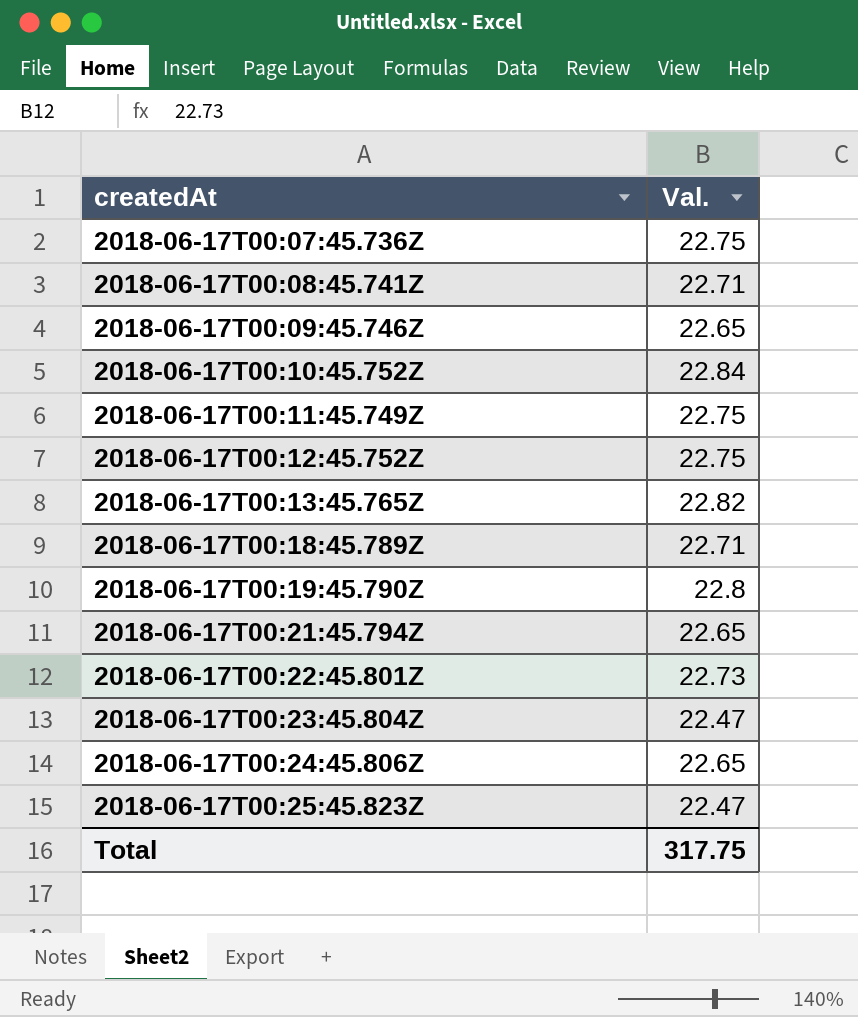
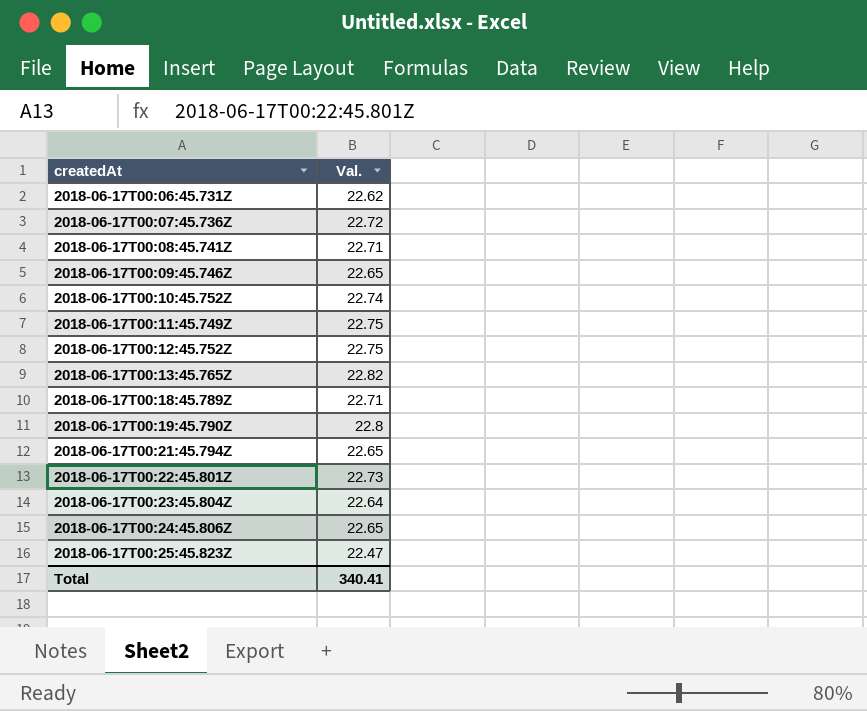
row 2018-06-17T00:06:45.731Z: none -> 22.62
2018-06-17T00:07:45.736Z | Val.: 22.75 -> 22.72
2018-06-17T00:10:45.752Z | Val.: 22.84 -> 22.74
2018-06-17T00:23:45.804Z | Val.: 22.47 -> 22.64
Total | Val.: 317.75 -> 340.41

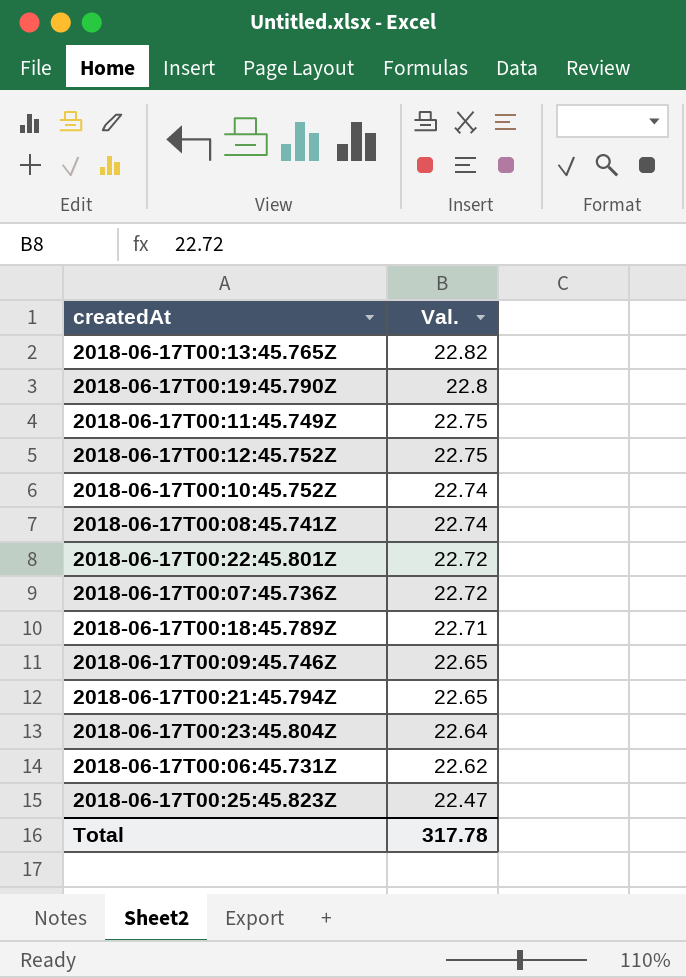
row order: createdAt ascending -> Val. descending
row 2018-06-17T00:24:45.806Z: 22.65 -> none
2018-06-17T00:08:45.741Z | Val.: 22.71 -> 22.74
2018-06-17T00:22:45.801Z | Val.: 22.73 -> 22.72
Total | Val.: 340.41 -> 317.78

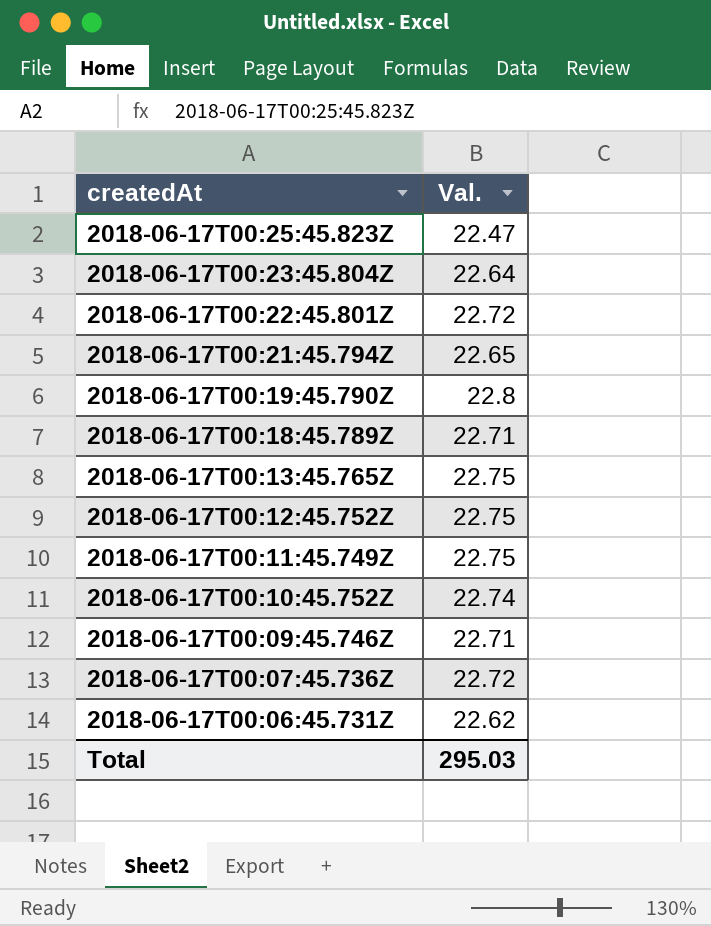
row order: Val. descending -> createdAt descending
row 2018-06-17T00:08:45.741Z: 22.74 -> none
2018-06-17T00:13:45.765Z | Val.: 22.82 -> 22.75
2018-06-17T00:09:45.746Z | Val.: 22.65 -> 22.71
Total | Val.: 317.78 -> 295.03

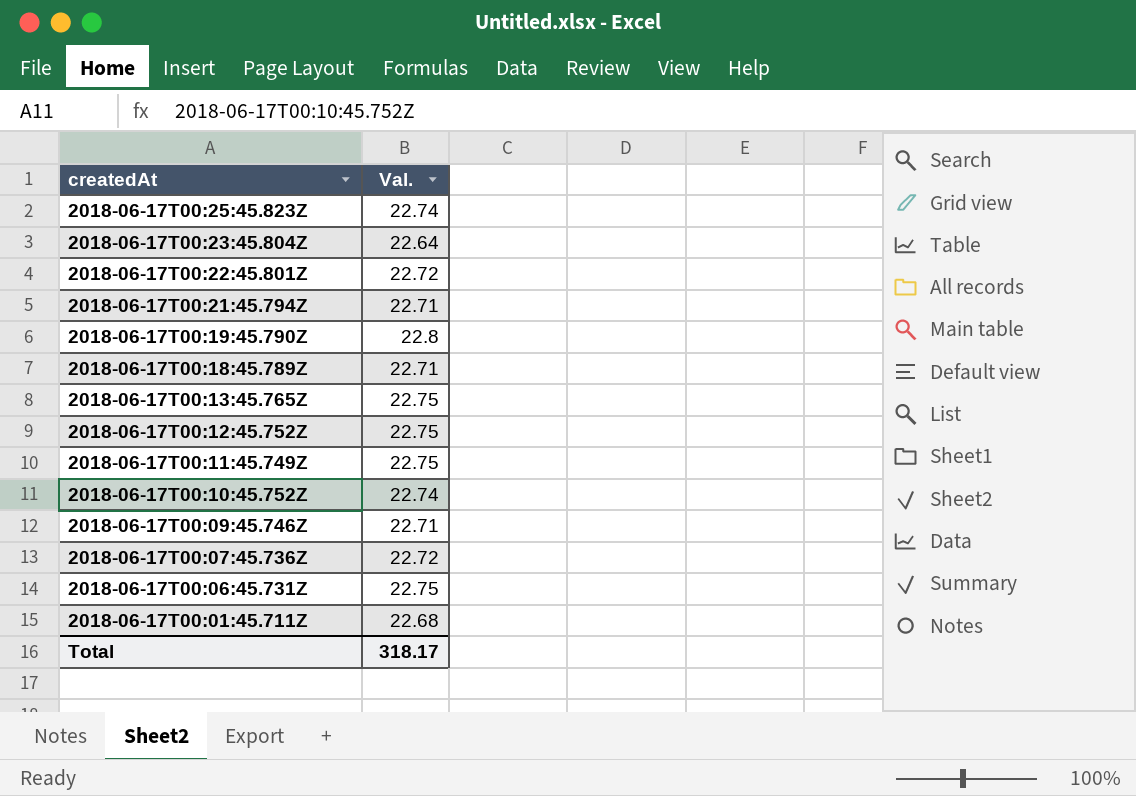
2018-06-17T00:25:45.823Z | Val.: 22.47 -> 22.74
2018-06-17T00:21:45.794Z | Val.: 22.65 -> 22.71
2018-06-17T00:06:45.731Z | Val.: 22.62 -> 22.75
row 2018-06-17T00:01:45.711Z: none -> 22.68
Total | Val.: 295.03 -> 318.17

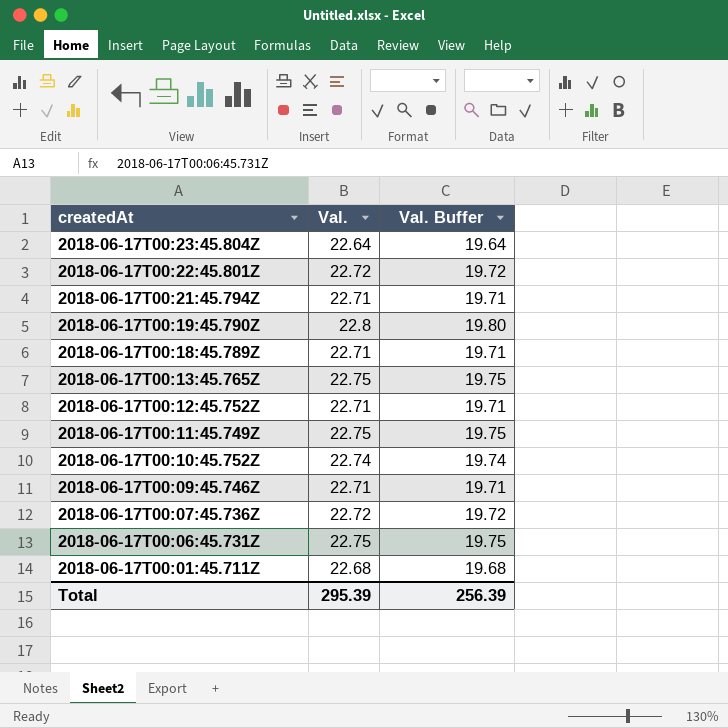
column Val. Buffer | formula: none -> [Val.] - 3
row 2018-06-17T00:25:45.823Z: 22.74 -> none
2018-06-17T00:12:45.752Z | Val.: 22.75 -> 22.71
Total | Val.: 318.17 -> 295.39

